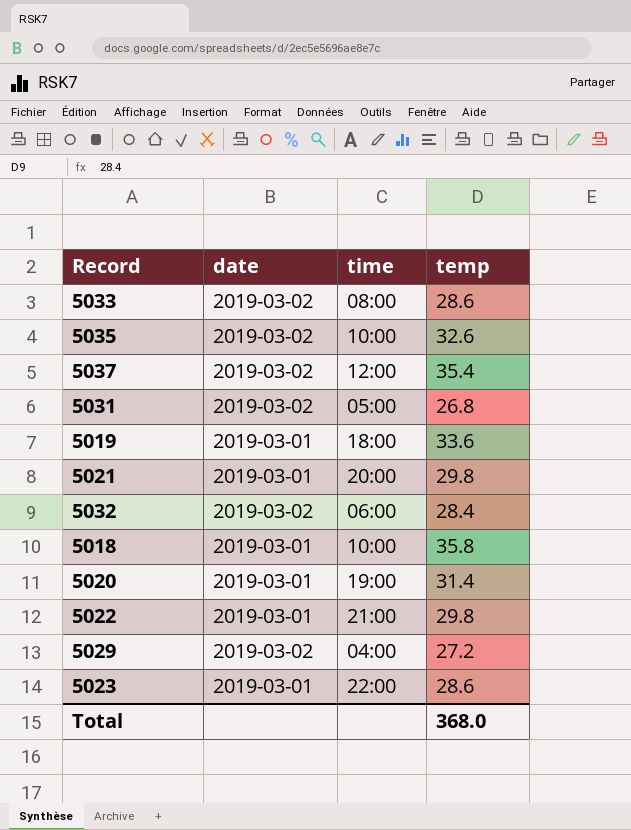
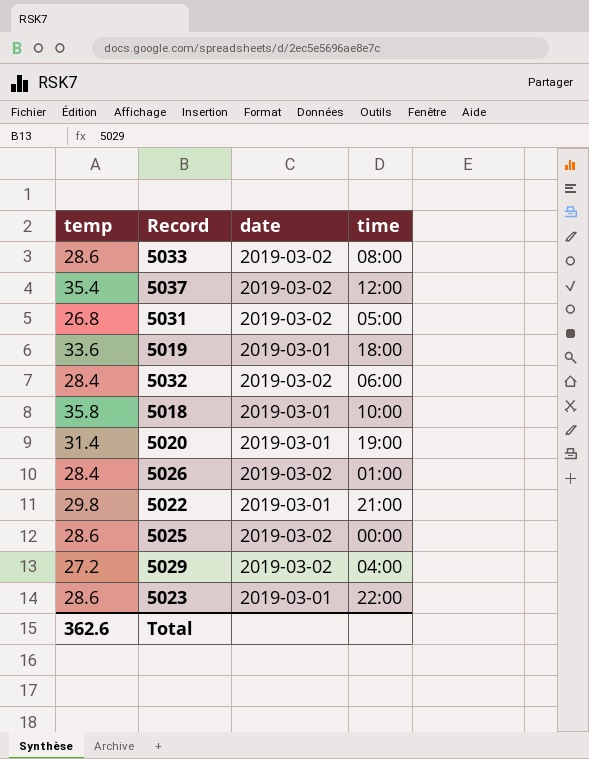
column temp | position: 4 -> 1
row 5035: 2019-03-02 | 10:00 | 32.6 -> none
row 5021: 2019-03-01 | 20:00 | 29.8 -> none
row 5026: none -> 28.4 | 2019-03-02 | 01:00
row 5025: none -> 28.6 | 2019-03-02 | 00:00
Total | temp: 368.0 -> 362.6

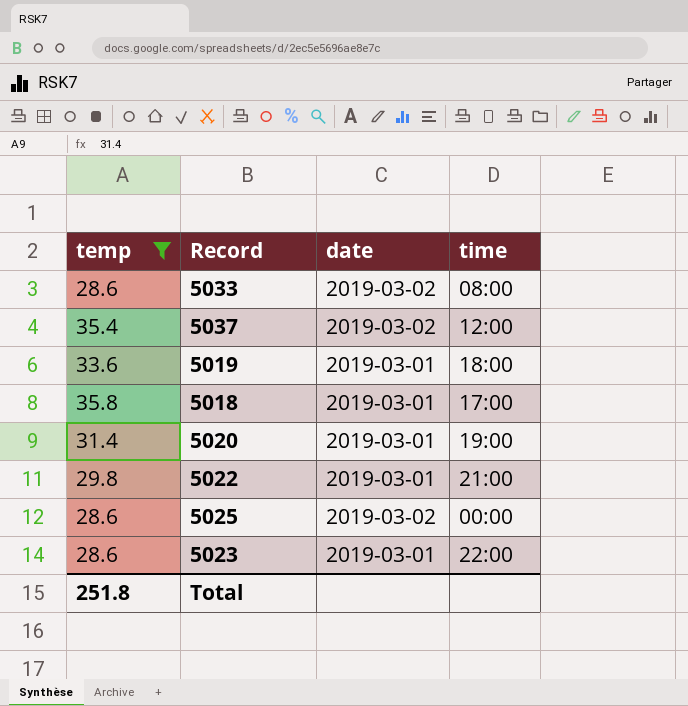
filter: none -> temp >= 28.6
5018 | time: 10:00 -> 17:00
Total | temp: 362.6 -> 251.8

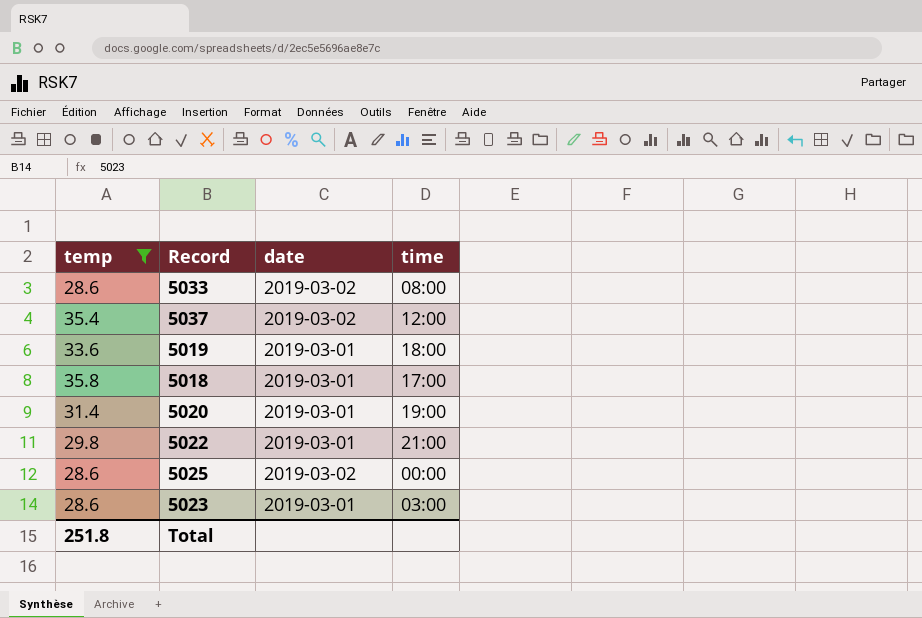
5023 | time: 22:00 -> 03:00

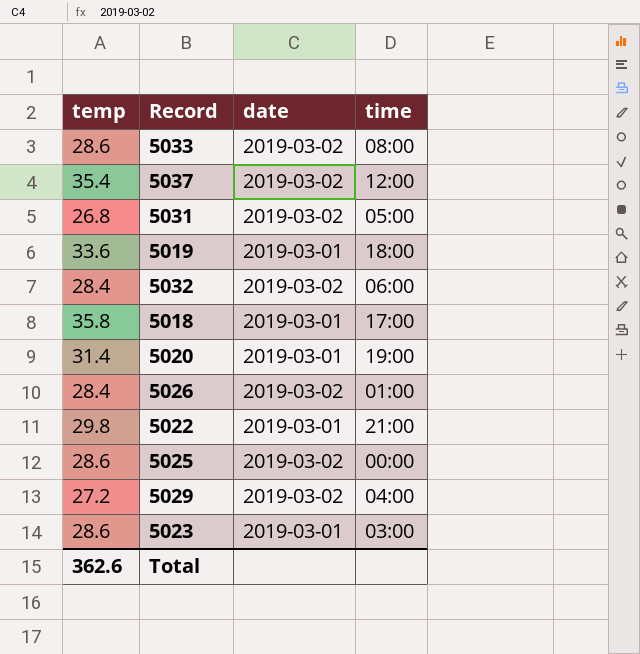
filter: temp >= 28.6 -> none
Total | temp: 251.8 -> 362.6

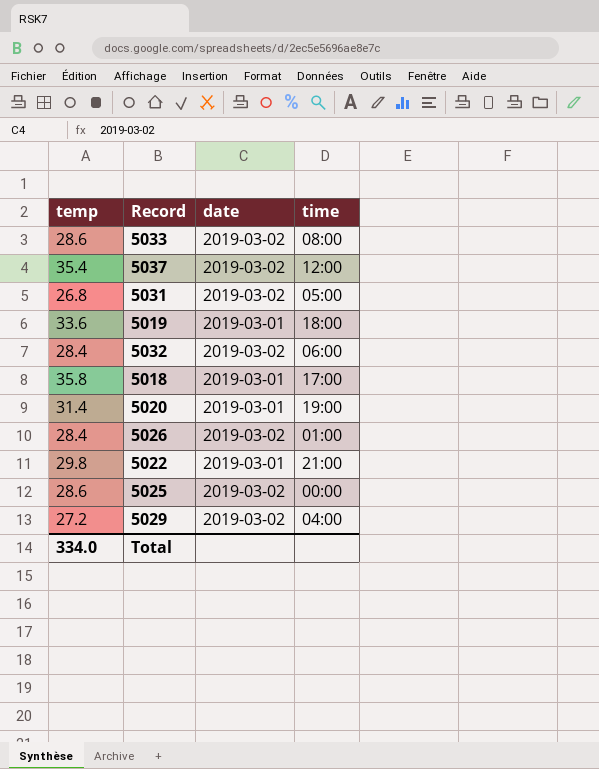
row 5023: 28.6 | 2019-03-01 | 03:00 -> none
Total | temp: 362.6 -> 334.0

